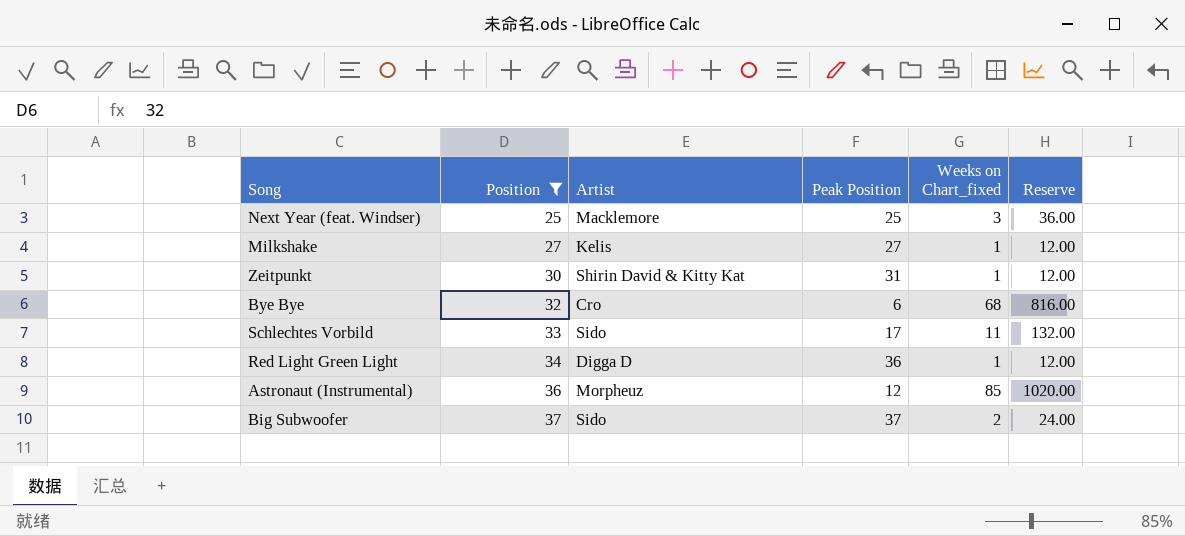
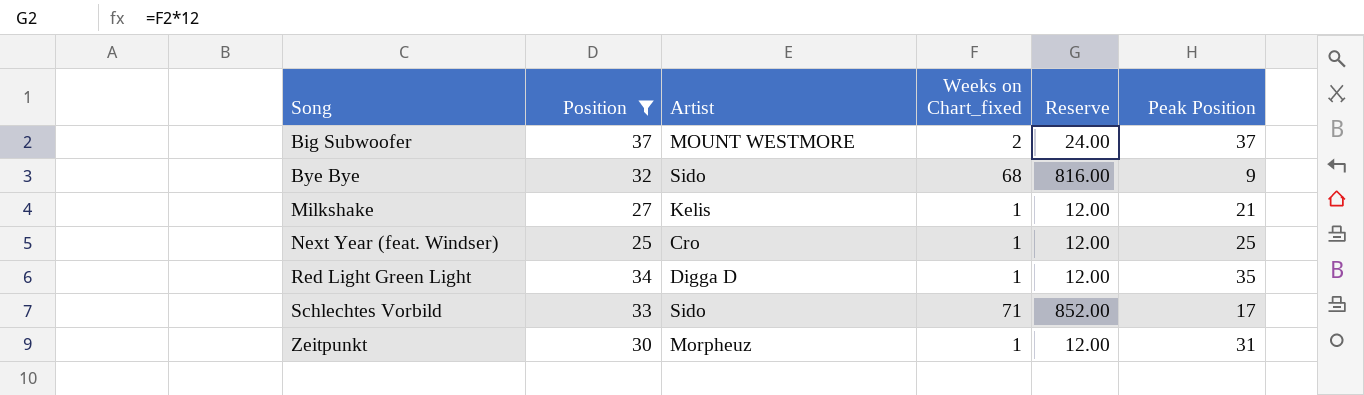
row order: Position ascending -> Song ascending
column Peak Position | position: 4 -> 6
row Astronaut (Instrumental): 36 | Morpheuz | 12 | 85 | 1020.00 -> none
Big Subwoofer | Artist: Sido -> MOUNT WESTMORE
Bye Bye | Artist: Cro -> Sido
Bye Bye | Peak Position: 6 -> 9
Milkshake | Peak Position: 27 -> 21
Next Year (feat. Windser) | Artist: Macklemore -> Cro
Next Year (feat. Windser) | Weeks on Chart_fixed: 3 -> 1
Next Year (feat. Windser) | Reserve: 36.00 -> 12.00
Red Light Green Light | Peak Position: 36 -> 35
Schlechtes Vorbild | Weeks on Chart_fixed: 11 -> 71
Schlechtes Vorbild | Reserve: 132.00 -> 852.00
Zeitpunkt | Artist: Shirin David & Kitty Kat -> Morpheuz

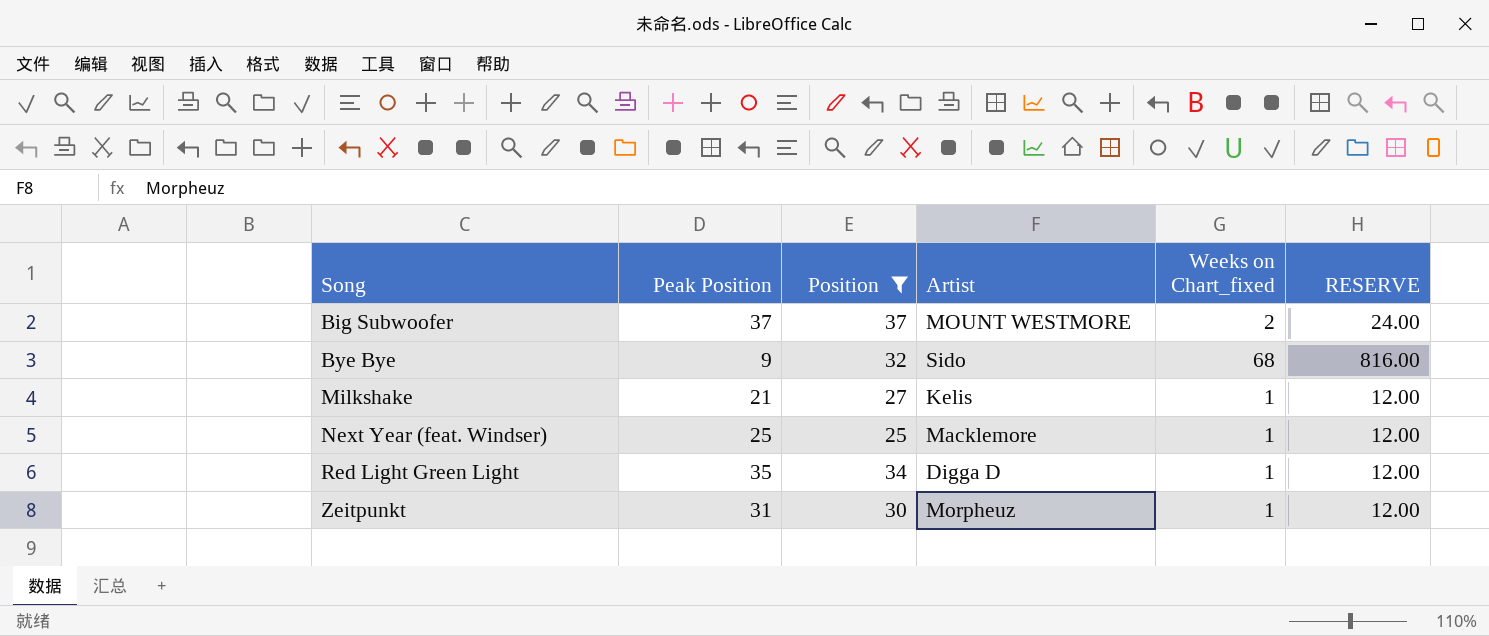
column Peak Position | position: 6 -> 2
column name: Reserve -> RESERVE
row Schlechtes Vorbild: 33 | Sido | 71 | 852.00 | 17 -> none
Next Year (feat. Windser) | Artist: Cro -> Macklemore

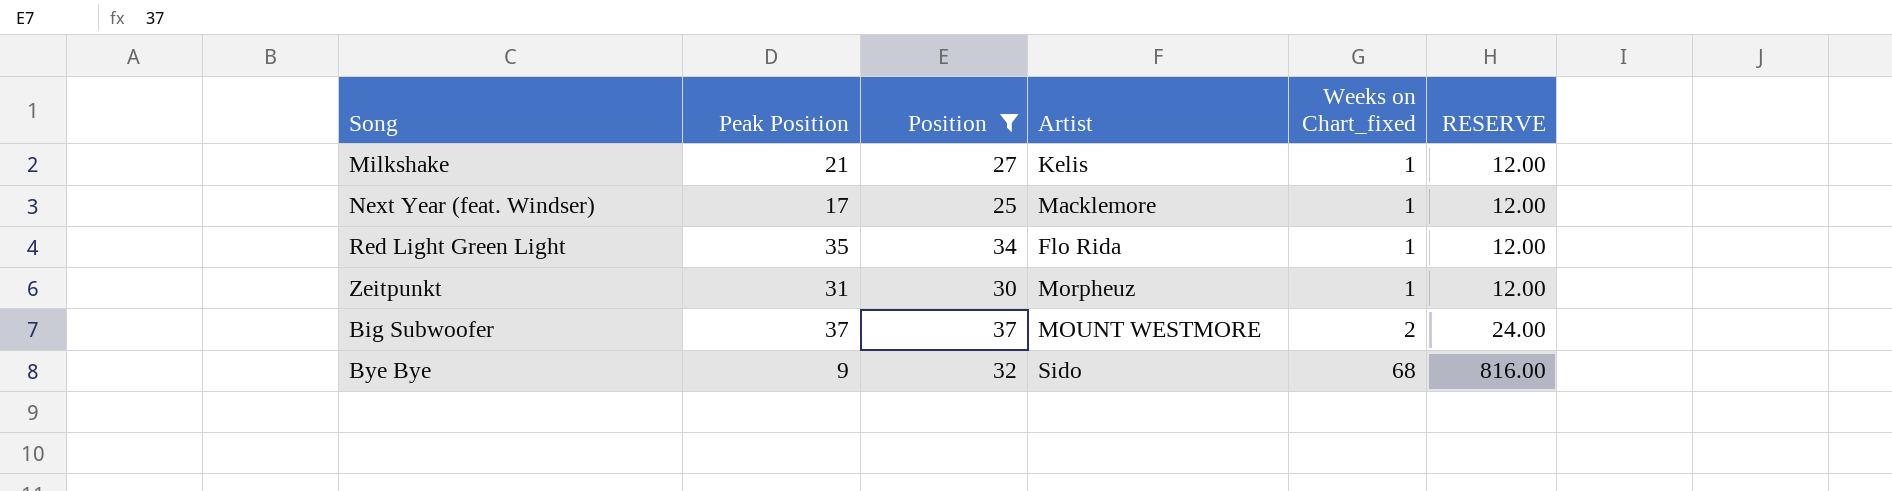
row order: Song ascending -> Weeks on Chart_fixed ascending
Next Year (feat. Windser) | Peak Position: 25 -> 17
Red Light Green Light | Artist: Digga D -> Flo Rida

